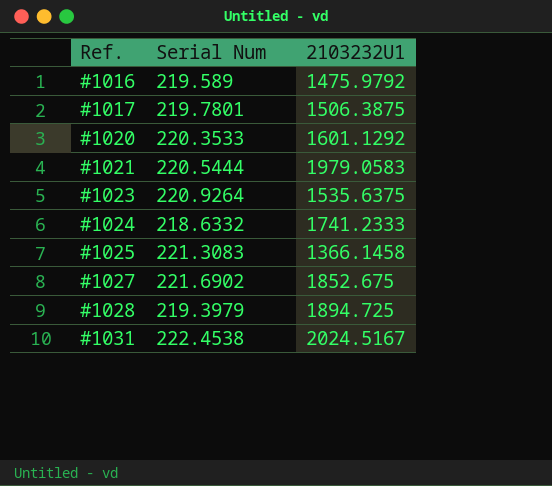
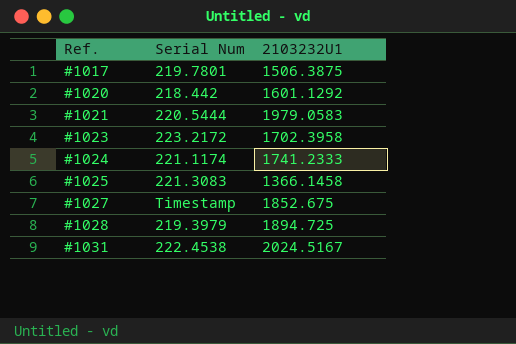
row #1016: 219.589 | 1475.9792 -> none
#1020 | Serial Num: 220.3533 -> 218.442
#1023 | Serial Num: 220.9264 -> 223.2172
#1023 | 2103232U1: 1535.6375 -> 1702.3958
#1024 | Serial Num: 218.6332 -> 221.1174
#1027 | Serial Num: 221.6902 -> Timestamp

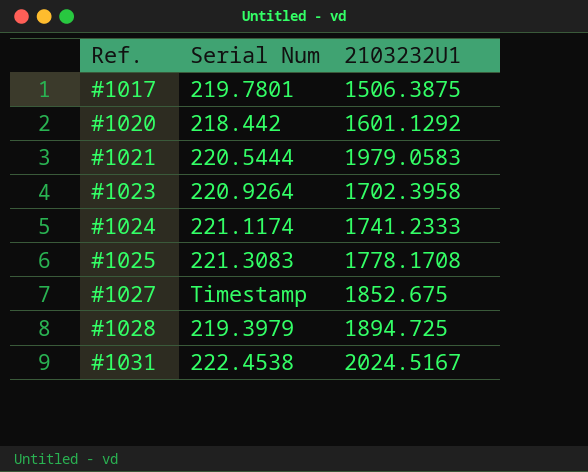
#1023 | Serial Num: 223.2172 -> 220.9264
#1025 | 2103232U1: 1366.1458 -> 1778.1708

